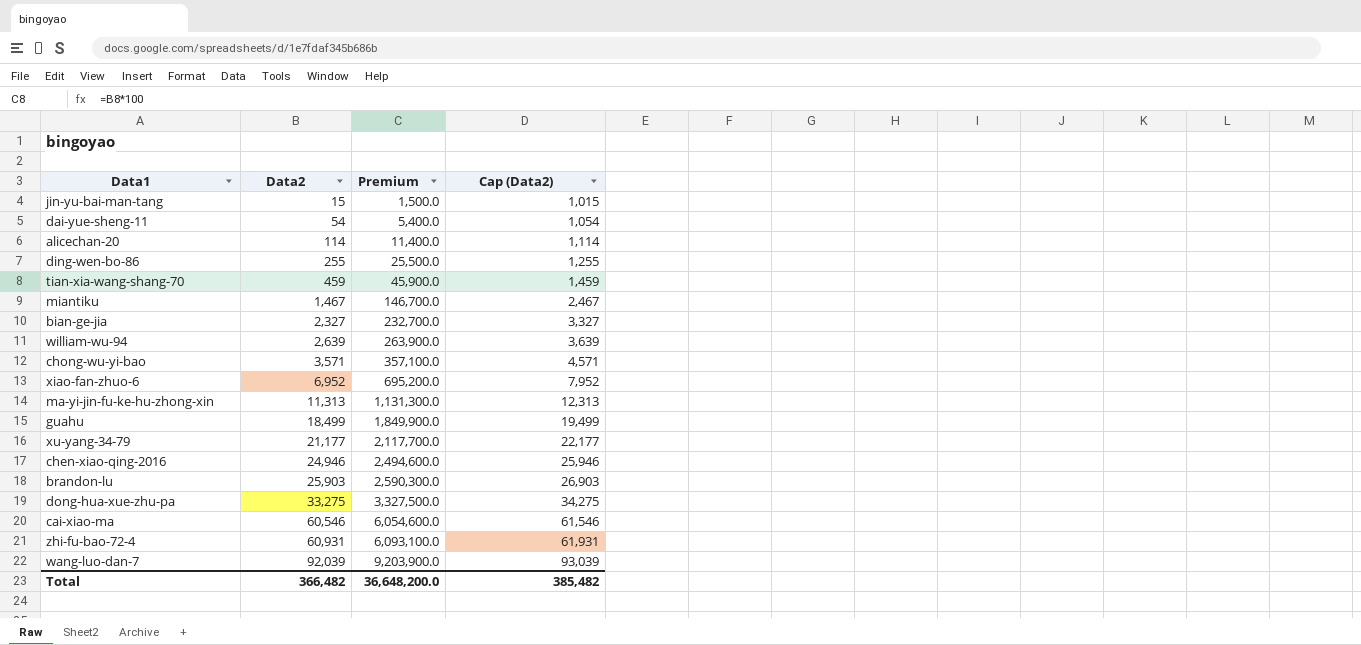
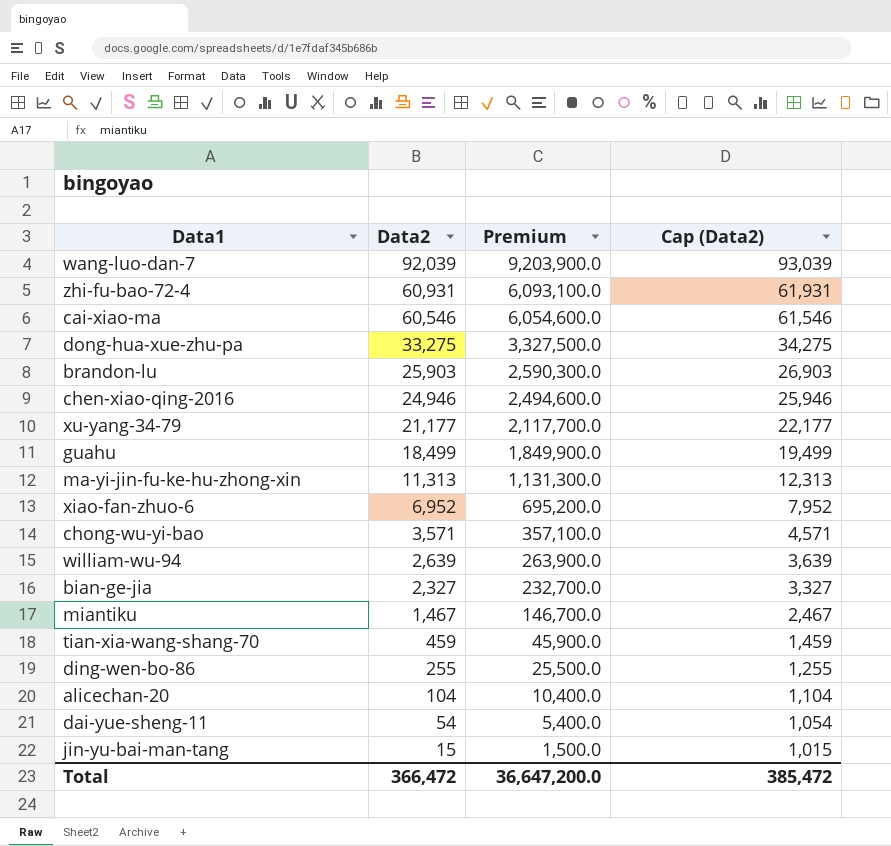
row order: Data2 ascending -> Data2 descending
alicechan-20 | Data2: 114 -> 104
alicechan-20 | Premium: 11,400.0 -> 10,400.0
alicechan-20 | Cap (Data2): 1,114 -> 1,104
Total | Data2: 366,482 -> 366,472
Total | Premium: 36,648,200.0 -> 36,647,200.0
Total | Cap (Data2): 385,482 -> 385,472

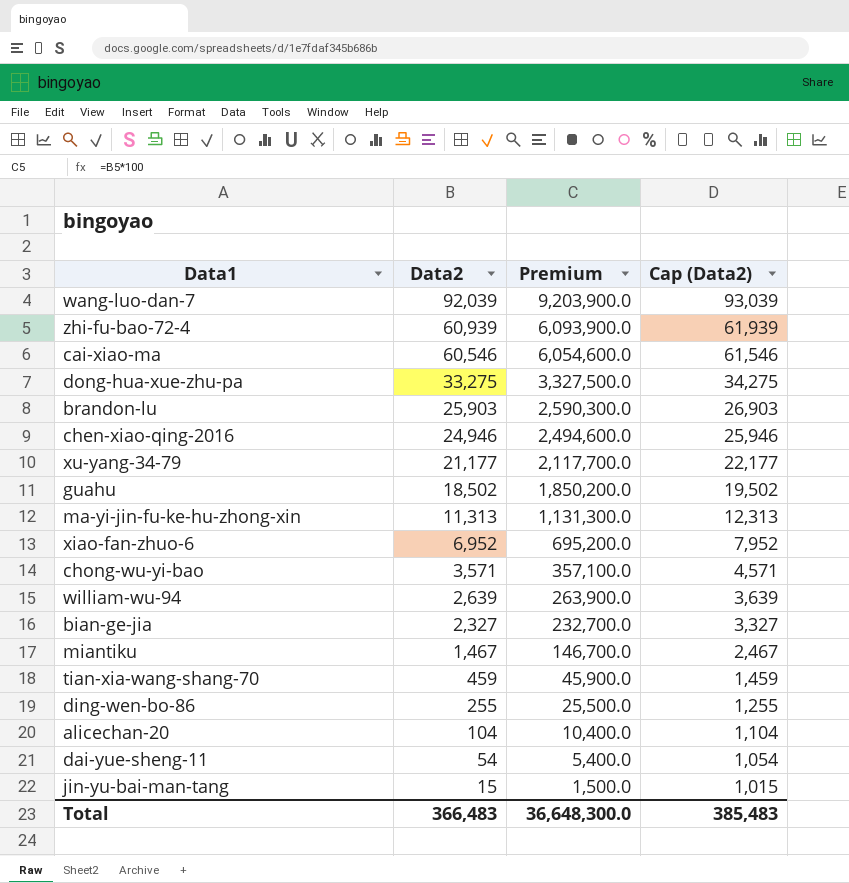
zhi-fu-bao-72-4 | Data2: 60,931 -> 60,939
zhi-fu-bao-72-4 | Premium: 6,093,100.0 -> 6,093,900.0
zhi-fu-bao-72-4 | Cap (Data2): 61,931 -> 61,939
guahu | Data2: 18,499 -> 18,502
guahu | Premium: 1,849,900.0 -> 1,850,200.0
guahu | Cap (Data2): 19,499 -> 19,502
Total | Data2: 366,472 -> 366,483
Total | Premium: 36,647,200.0 -> 36,648,300.0
Total | Cap (Data2): 385,472 -> 385,483

